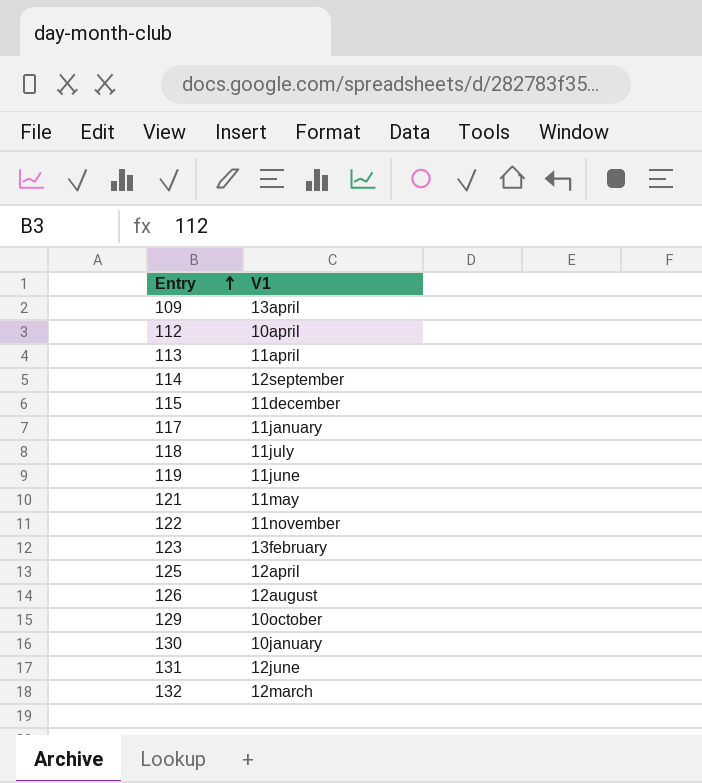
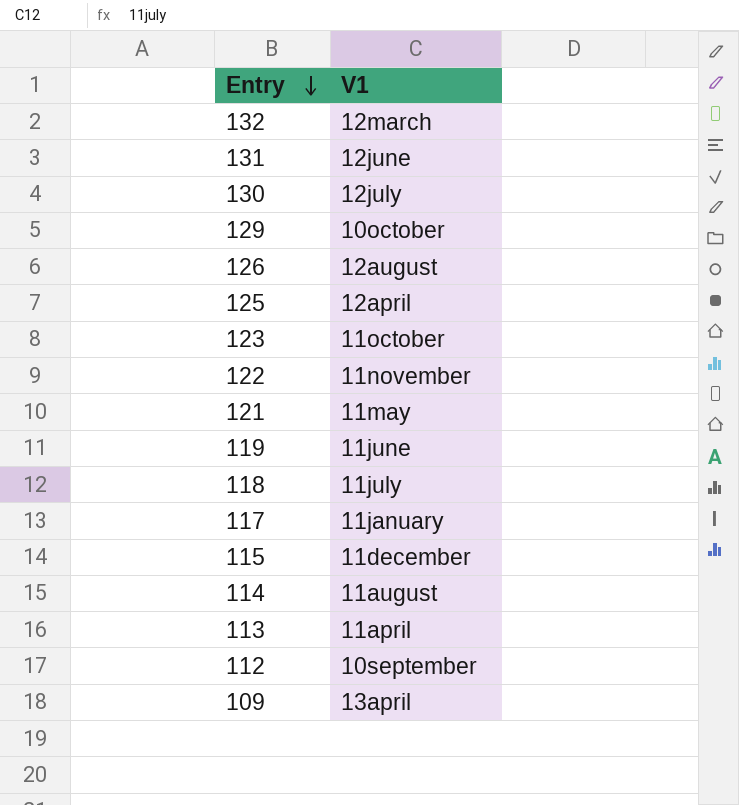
row order: Entry ascending -> Entry descending
130 | V1: 10january -> 12july
123 | V1: 13february -> 11october
114 | V1: 12september -> 11august
112 | V1: 10april -> 10september

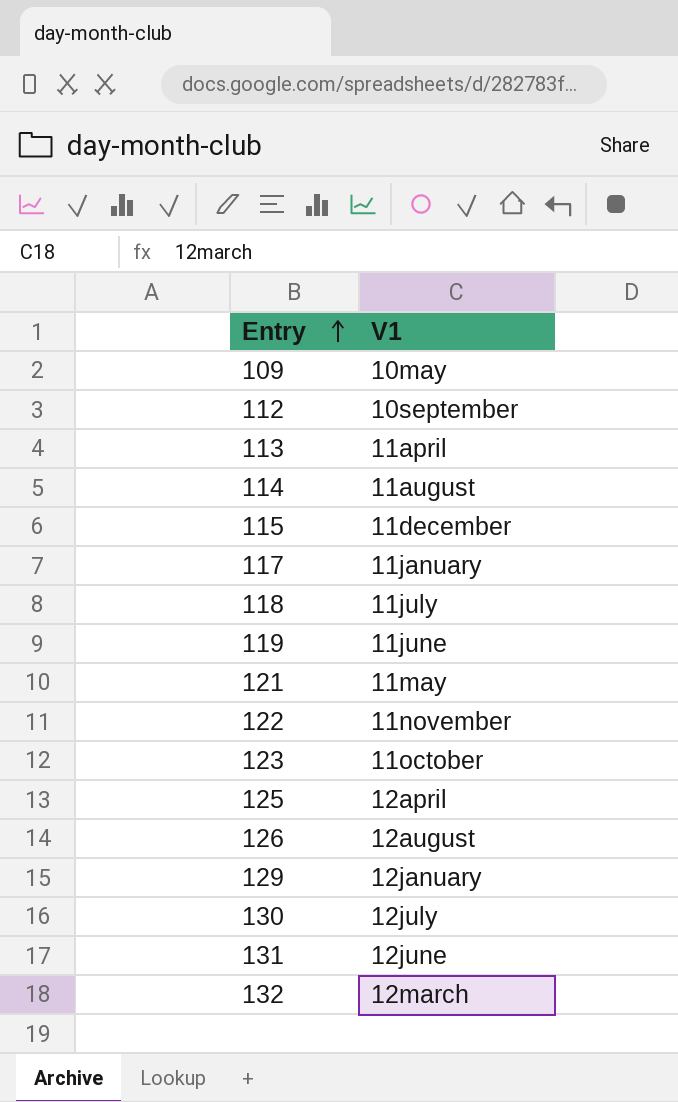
row order: Entry descending -> Entry ascending
109 | V1: 13april -> 10may
129 | V1: 10october -> 12january

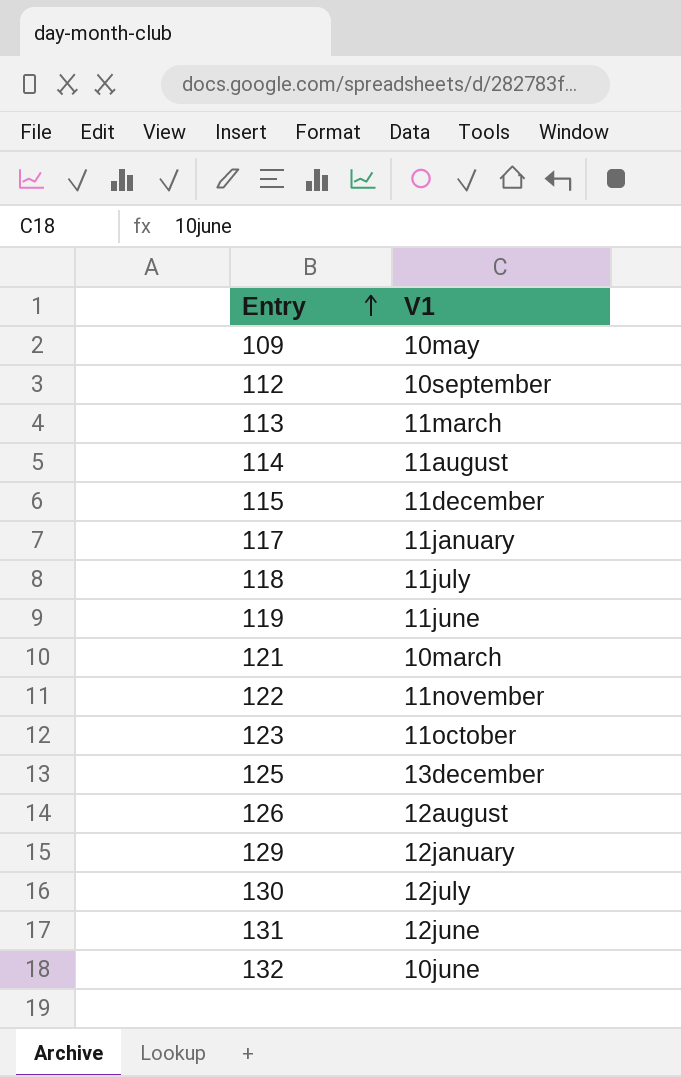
113 | V1: 11april -> 11march
121 | V1: 11may -> 10march
125 | V1: 12april -> 13december
132 | V1: 12march -> 10june

